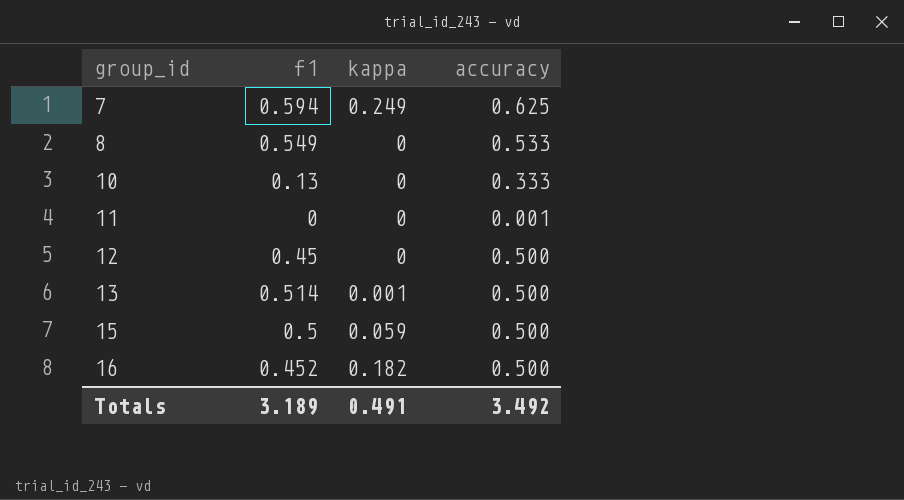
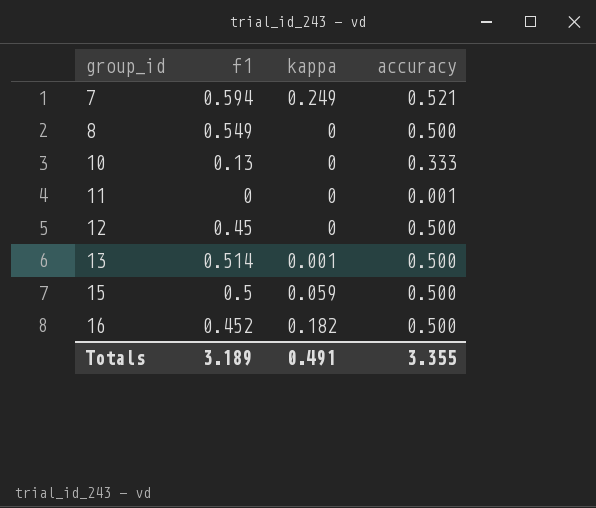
7 | accuracy: 0.625 -> 0.521
8 | accuracy: 0.533 -> 0.500
Totals | accuracy: 3.492 -> 3.355

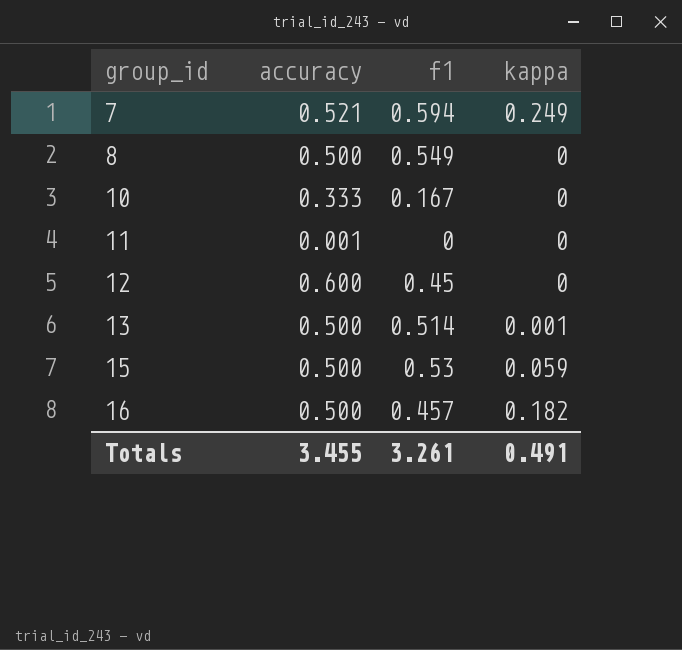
column accuracy | position: 4 -> 2
10 | f1: 0.13 -> 0.167
12 | accuracy: 0.500 -> 0.600
15 | f1: 0.5 -> 0.53
16 | f1: 0.452 -> 0.457
Totals | accuracy: 3.355 -> 3.455
Totals | f1: 3.189 -> 3.261

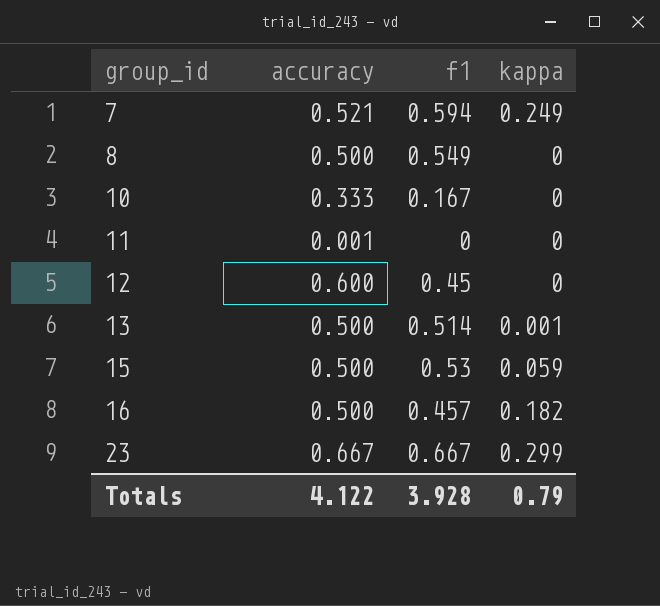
row 23: none -> 0.667 | 0.667 | 0.299
Totals | accuracy: 3.455 -> 4.122
Totals | f1: 3.261 -> 3.928
Totals | kappa: 0.491 -> 0.79

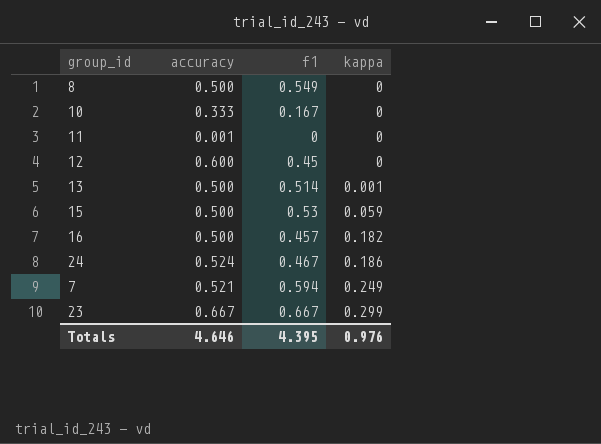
row order: group_id ascending -> kappa ascending
row 24: none -> 0.524 | 0.467 | 0.186
Totals | accuracy: 4.122 -> 4.646
Totals | f1: 3.928 -> 4.395
Totals | kappa: 0.79 -> 0.976

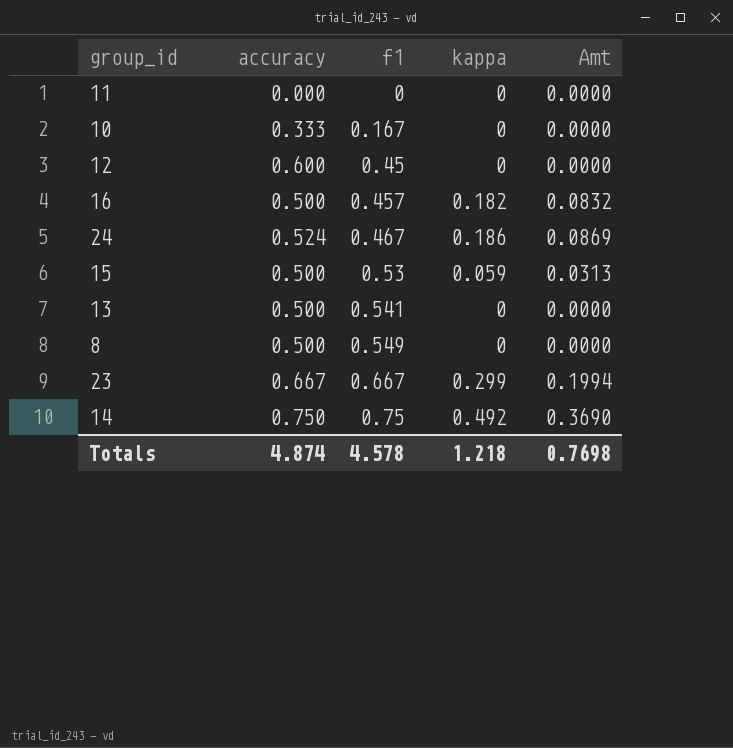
row order: kappa ascending -> f1 ascending
column Amt | formula: none -> [f1] * [kappa]
row 7: 0.521 | 0.594 | 0.249 -> none
11 | accuracy: 0.001 -> 0.000
13 | f1: 0.514 -> 0.541
13 | kappa: 0.001 -> 0
row 14: none -> 0.750 | 0.75 | 0.492 | 0.3690
Totals | accuracy: 4.646 -> 4.874
Totals | f1: 4.395 -> 4.578
Totals | kappa: 0.976 -> 1.218

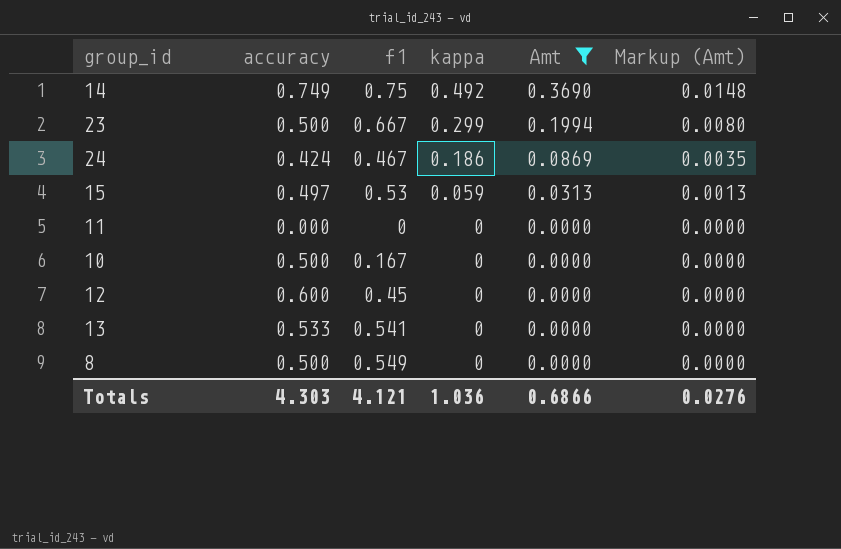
filter: none -> Amt != 0.0832
row order: f1 ascending -> kappa descending
column Markup (Amt) | formula: none -> [Amt] * 0.04
14 | accuracy: 0.750 -> 0.749
23 | accuracy: 0.667 -> 0.500
24 | accuracy: 0.524 -> 0.424
15 | accuracy: 0.500 -> 0.497
10 | accuracy: 0.333 -> 0.500
13 | accuracy: 0.500 -> 0.533
Totals | accuracy: 4.874 -> 4.303
Totals | f1: 4.578 -> 4.121
Totals | kappa: 1.218 -> 1.036
Totals | Amt: 0.7698 -> 0.6866

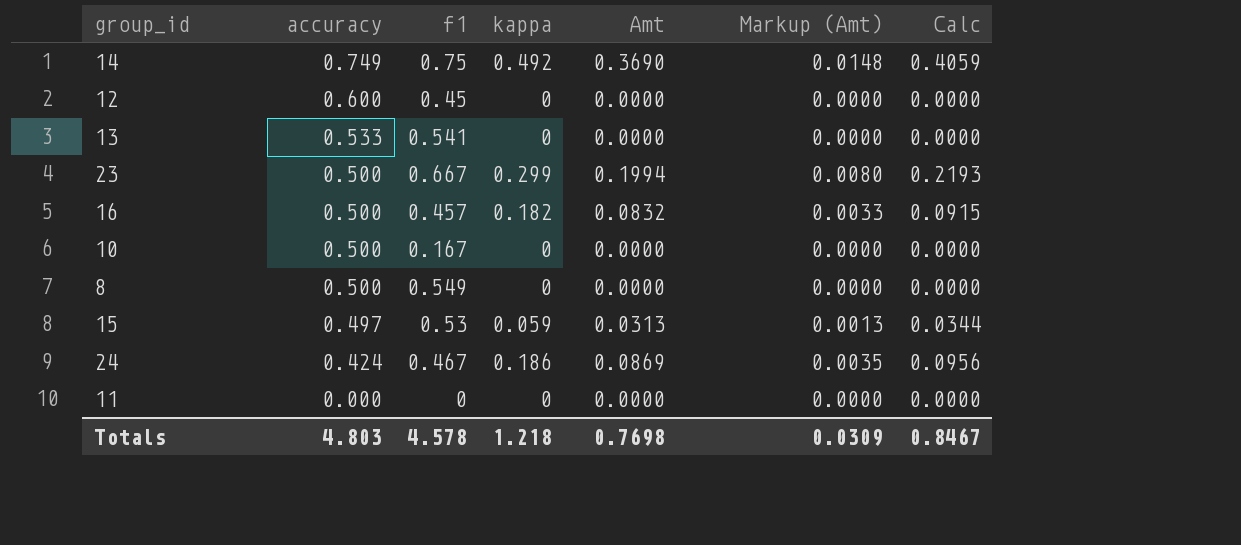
filter: Amt != 0.0832 -> none
row order: kappa descending -> accuracy descending
column Calc | formula: none -> [Amt] * 1.1
Totals | accuracy: 4.303 -> 4.803
Totals | f1: 4.121 -> 4.578
Totals | kappa: 1.036 -> 1.218
Totals | Amt: 0.6866 -> 0.7698
Totals | Markup (Amt): 0.0276 -> 0.0309

